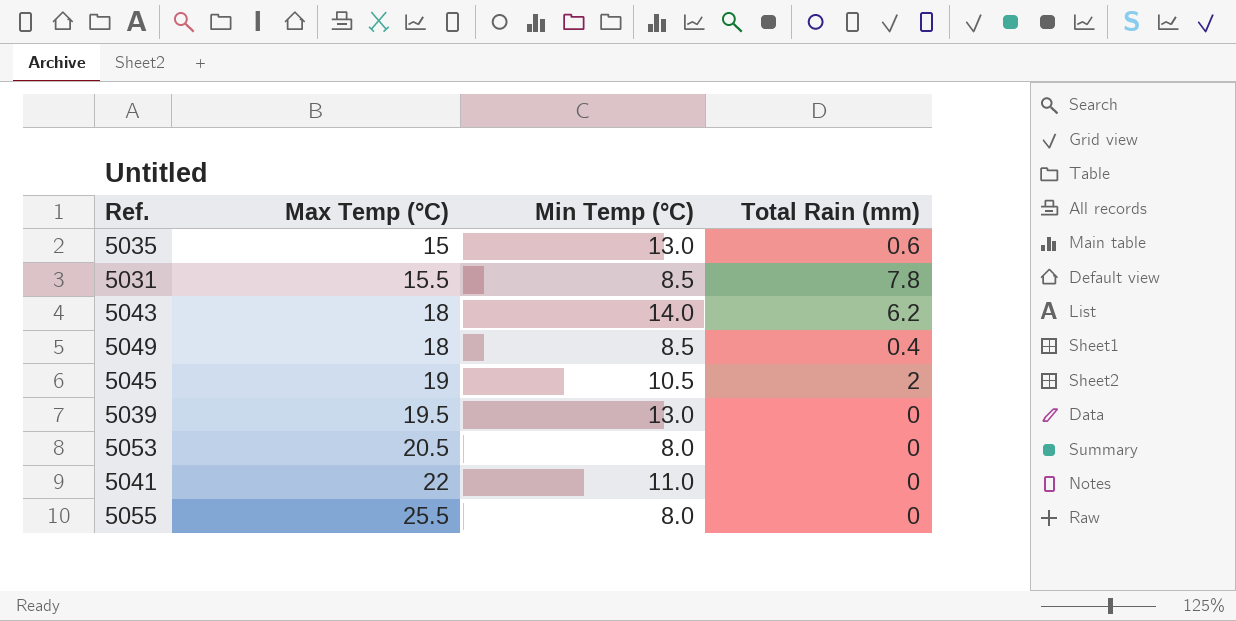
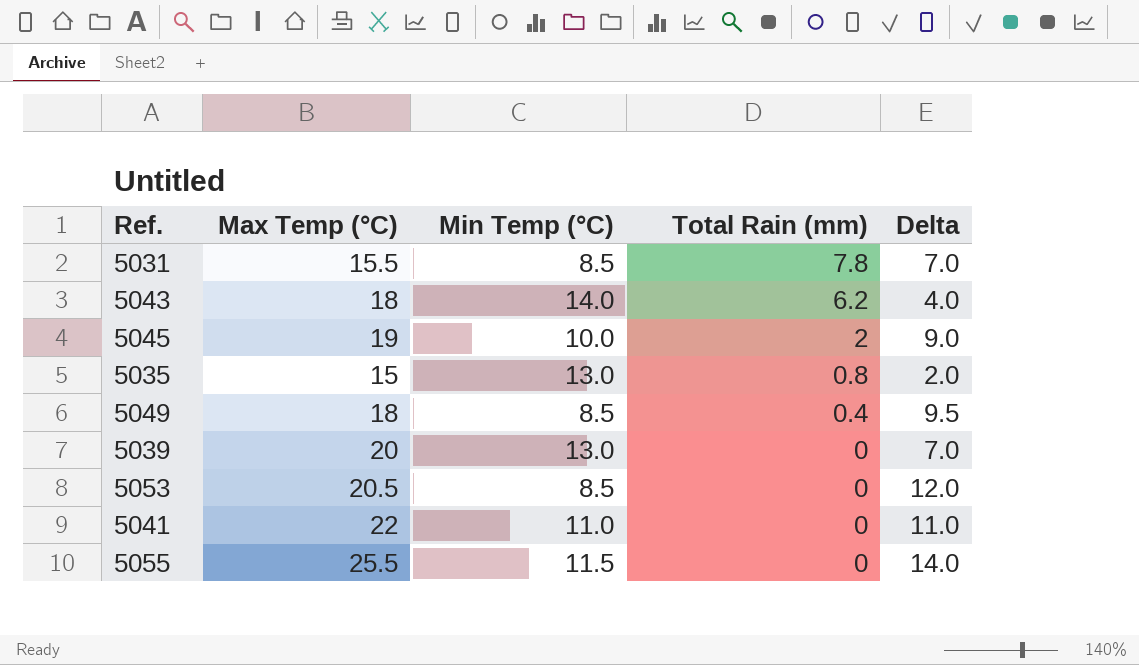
row order: Max Temp (°C) ascending -> Total Rain (mm) descending
column Delta | formula: none -> [Max Temp (°C)] - [Min Temp (°C)]
5045 | Min Temp (°C): 10.5 -> 10.0
5035 | Total Rain (mm): 0.6 -> 0.8
5039 | Max Temp (°C): 19.5 -> 20
5053 | Min Temp (°C): 8.0 -> 8.5
5055 | Min Temp (°C): 8.0 -> 11.5

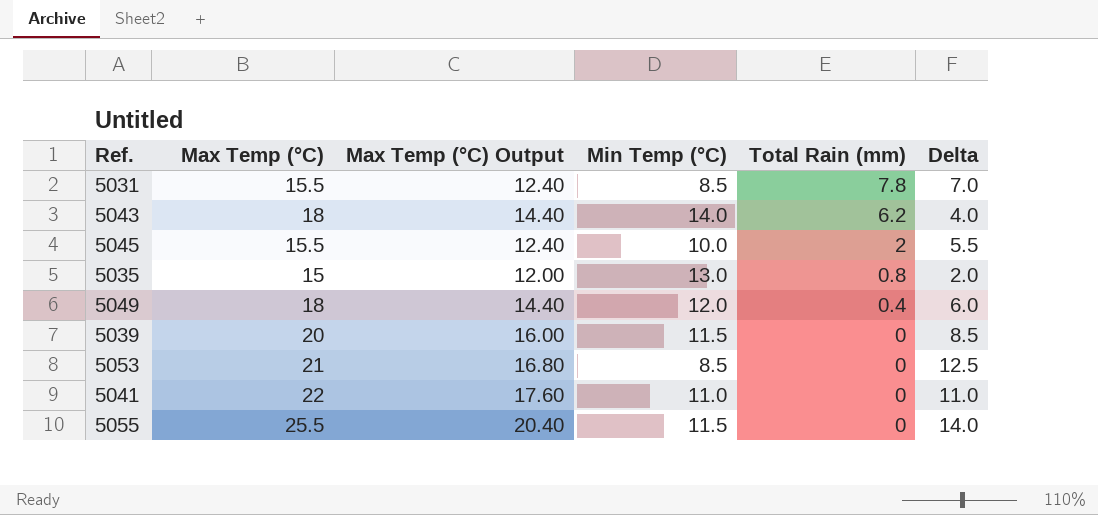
column Max Temp (°C) Output | formula: none -> [Max Temp (°C)] * 0.8
5045 | Max Temp (°C): 19 -> 15.5
5045 | Delta: 9.0 -> 5.5
5049 | Min Temp (°C): 8.5 -> 12.0
5049 | Delta: 9.5 -> 6.0
5039 | Min Temp (°C): 13.0 -> 11.5
5039 | Delta: 7.0 -> 8.5
5053 | Max Temp (°C): 20.5 -> 21
5053 | Delta: 12.0 -> 12.5

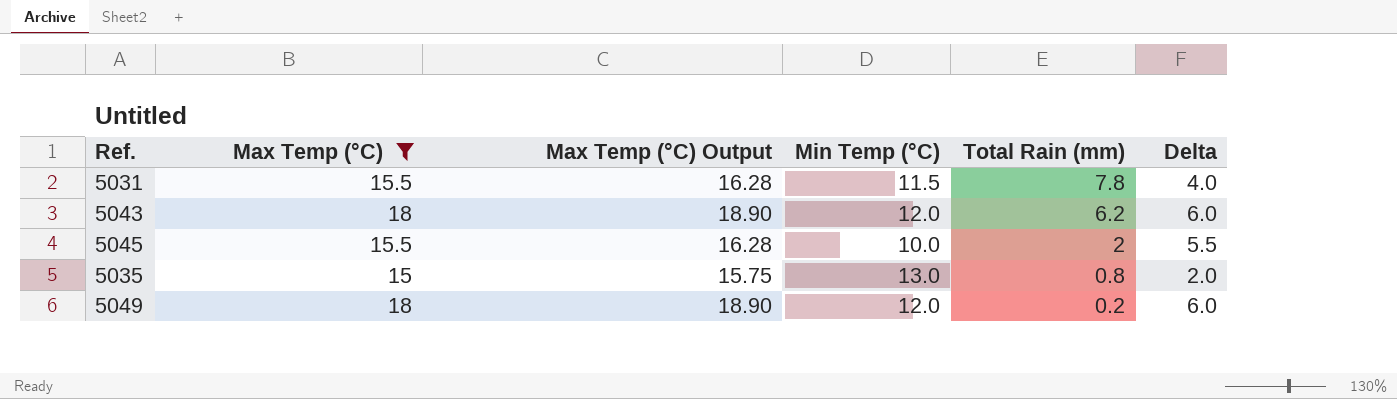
filter: none -> Max Temp (°C) <= 18
column Max Temp (°C) Output | formula: [Max Temp (°C)] * 0.8 -> [Max Temp (°C)] * 1.05
5031 | Min Temp (°C): 8.5 -> 11.5
5031 | Delta: 7.0 -> 4.0
5043 | Min Temp (°C): 14.0 -> 12.0
5043 | Delta: 4.0 -> 6.0
5049 | Total Rain (mm): 0.4 -> 0.2

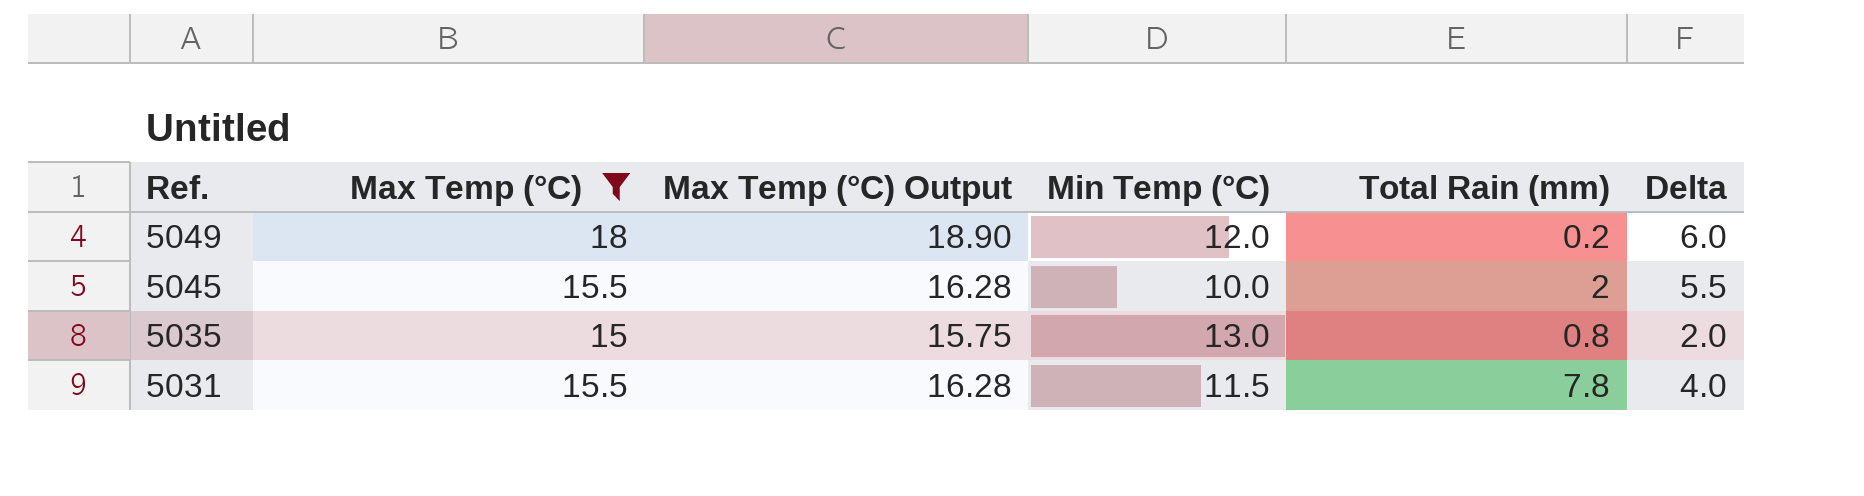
row order: Total Rain (mm) descending -> Ref. descending
row 5043: 18 | 18.90 | 12.0 | 6.2 | 6.0 -> none

